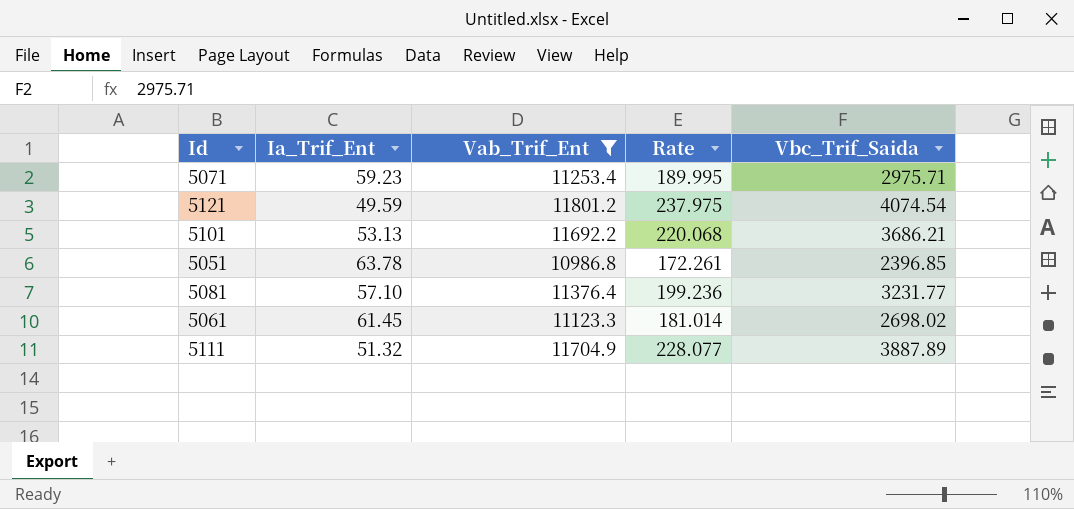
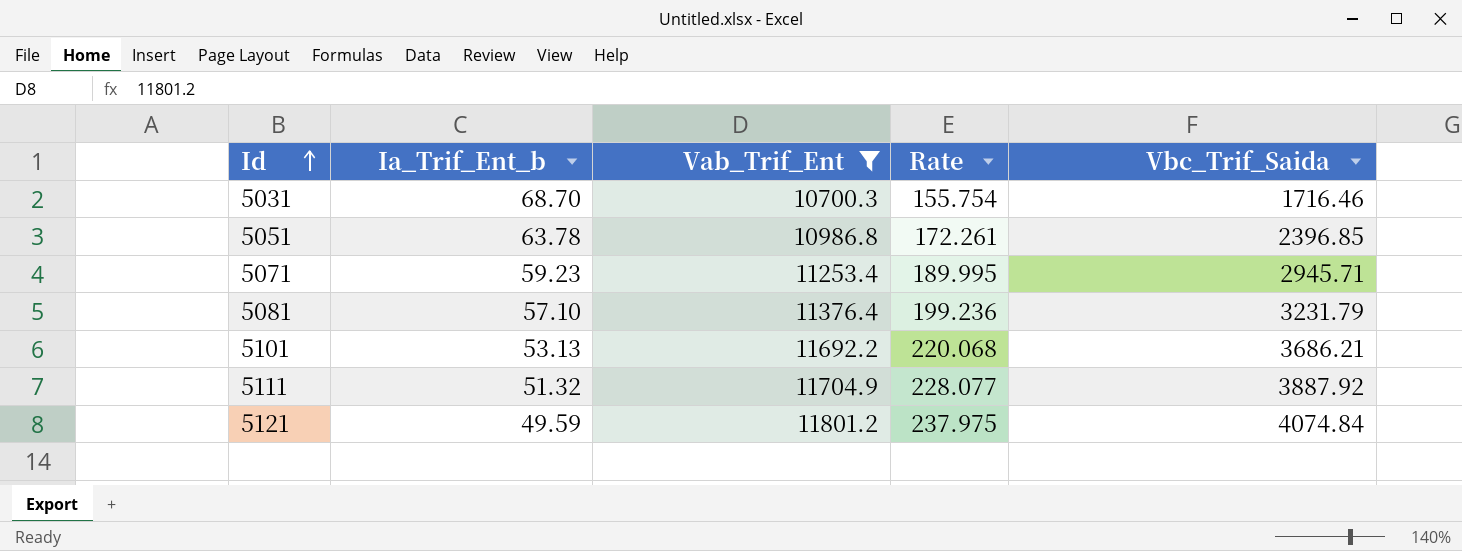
row order: none -> Id ascending
column name: Ia_Trif_Ent -> Ia_Trif_Ent_b
row 5061: 61.45 | 11123.3 | 181.014 | 2698.02 -> none
row 5031: none -> 68.70 | 10700.3 | 155.754 | 1716.46
5071 | Vbc_Trif_Saida: 2975.71 -> 2945.71
5081 | Vbc_Trif_Saida: 3231.77 -> 3231.79
5111 | Vbc_Trif_Saida: 3887.89 -> 3887.92
5121 | Vbc_Trif_Saida: 4074.54 -> 4074.84

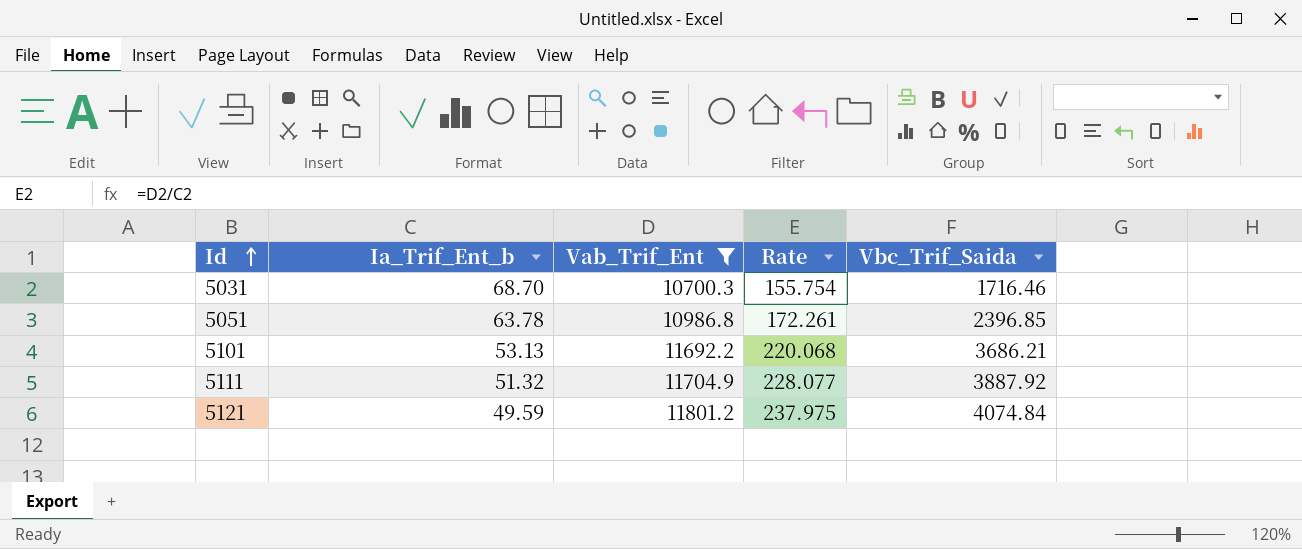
row 5071: 59.23 | 11253.4 | 189.995 | 2945.71 -> none
row 5081: 57.10 | 11376.4 | 199.236 | 3231.79 -> none

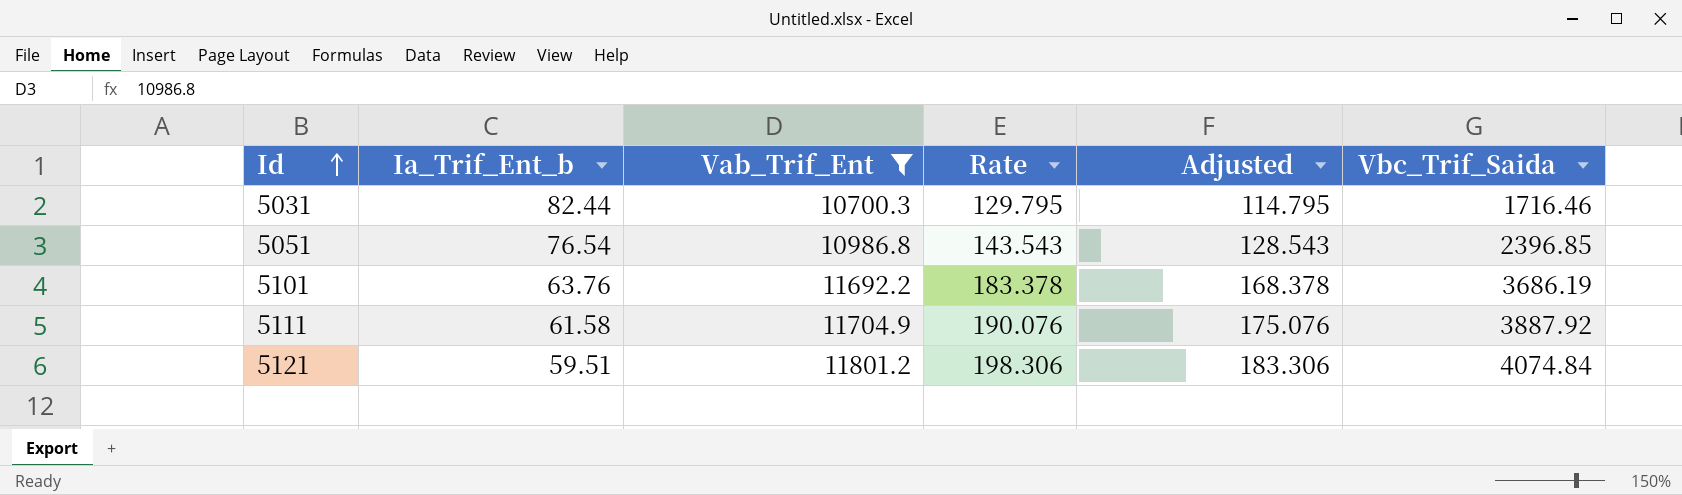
column Adjusted | formula: none -> [Rate] - 15
5031 | Ia_Trif_Ent_b: 68.70 -> 82.44
5031 | Rate: 155.754 -> 129.795
5051 | Ia_Trif_Ent_b: 63.78 -> 76.54
5051 | Rate: 172.261 -> 143.543
5101 | Ia_Trif_Ent_b: 53.13 -> 63.76
5101 | Rate: 220.068 -> 183.378
5101 | Vbc_Trif_Saida: 3686.21 -> 3686.19
5111 | Ia_Trif_Ent_b: 51.32 -> 61.58
5111 | Rate: 228.077 -> 190.076
5121 | Ia_Trif_Ent_b: 49.59 -> 59.51
5121 | Rate: 237.975 -> 198.306

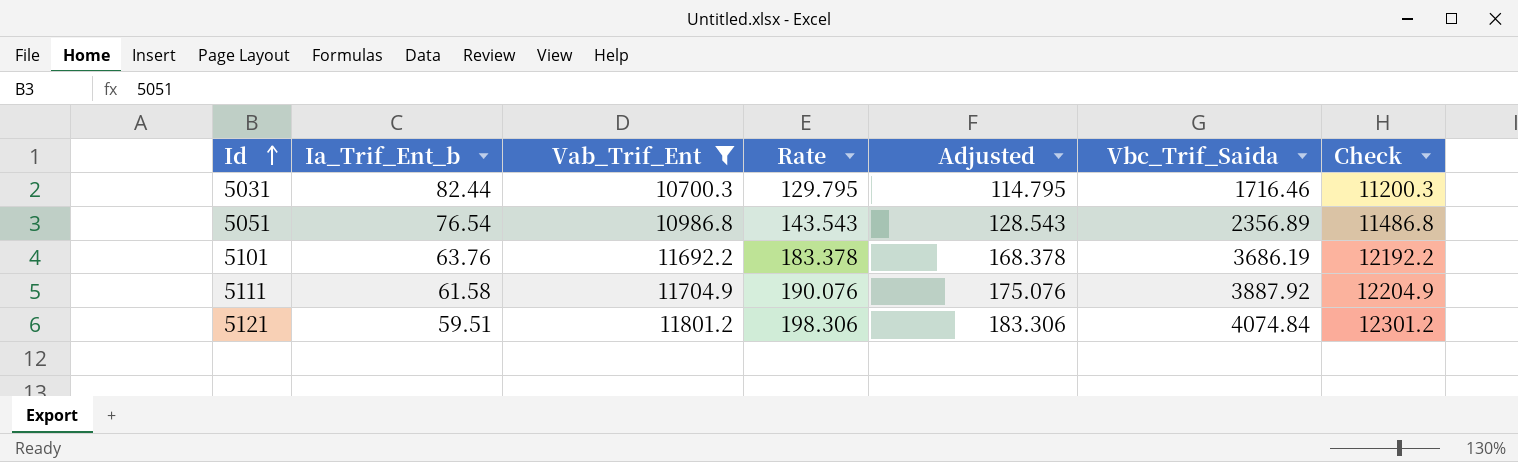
column Check | formula: none -> [Vab_Trif_Ent] + 500
5051 | Vbc_Trif_Saida: 2396.85 -> 2356.89

